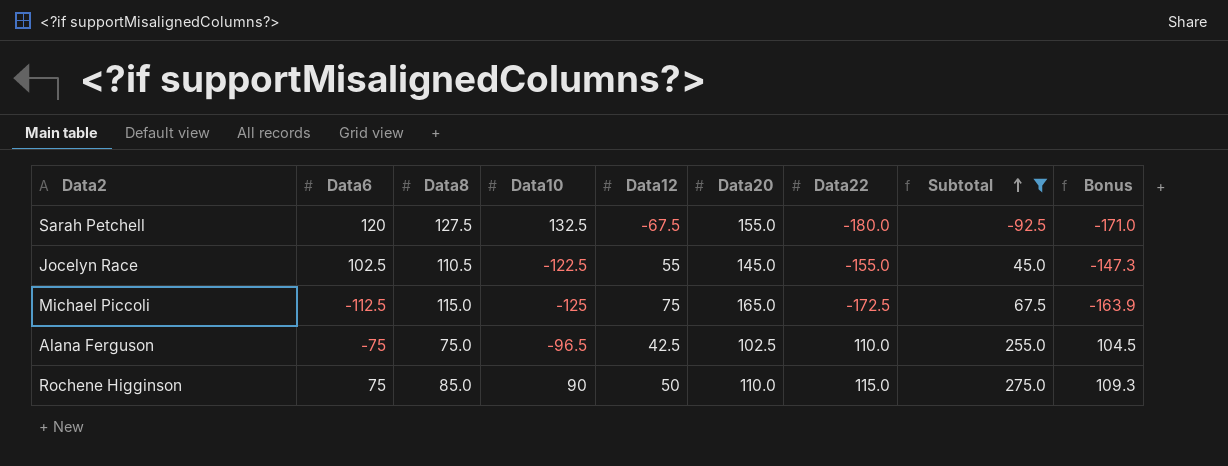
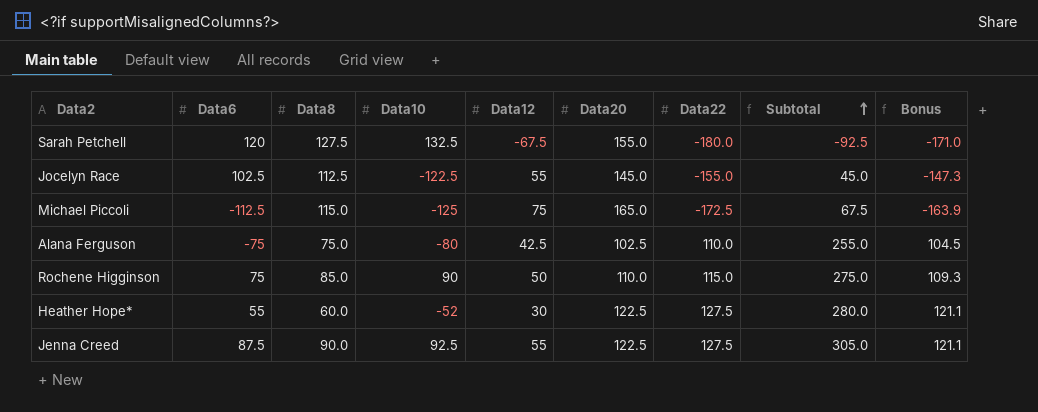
filter: Subtotal <= 275.0 -> none
Jocelyn Race | Data8: 110.5 -> 112.5
Alana Ferguson | Data10: -96.5 -> -80

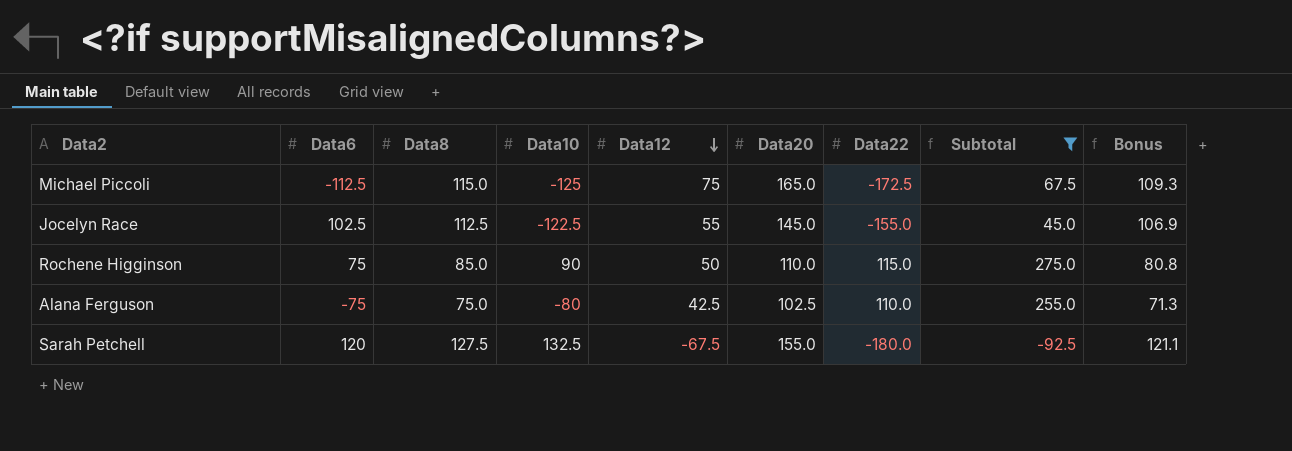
filter: none -> Subtotal <= 275.0
row order: Subtotal ascending -> Data12 descending
column Bonus | formula: [Data22] * 0.95 -> [Data8] * 0.95

